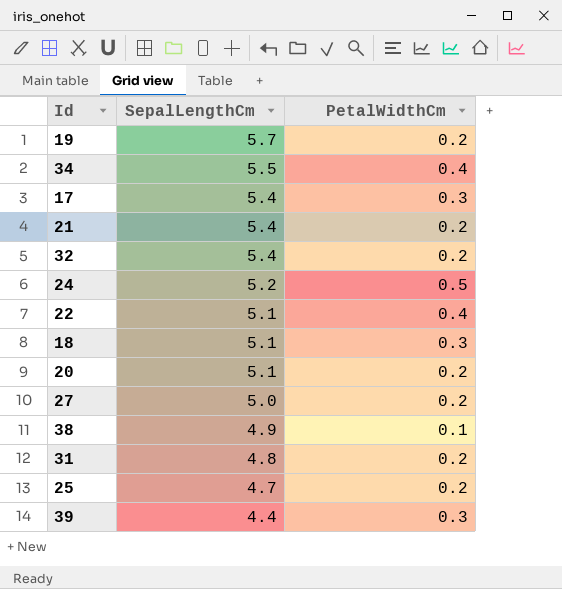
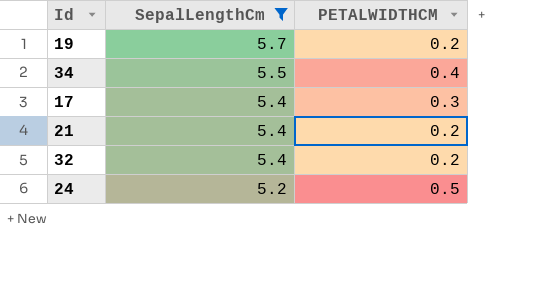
filter: none -> SepalLengthCm >= 5.2
column name: PetalWidthCm -> PETALWIDTHCM

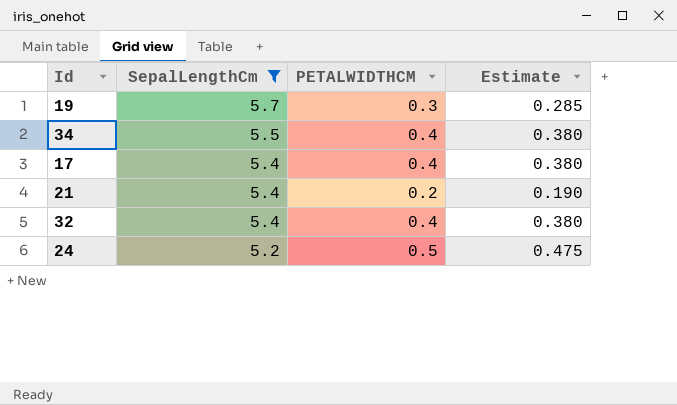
column Estimate | formula: none -> [PETALWIDTHCM] * 0.95
19 | PETALWIDTHCM: 0.2 -> 0.3
17 | PETALWIDTHCM: 0.3 -> 0.4
32 | PETALWIDTHCM: 0.2 -> 0.4

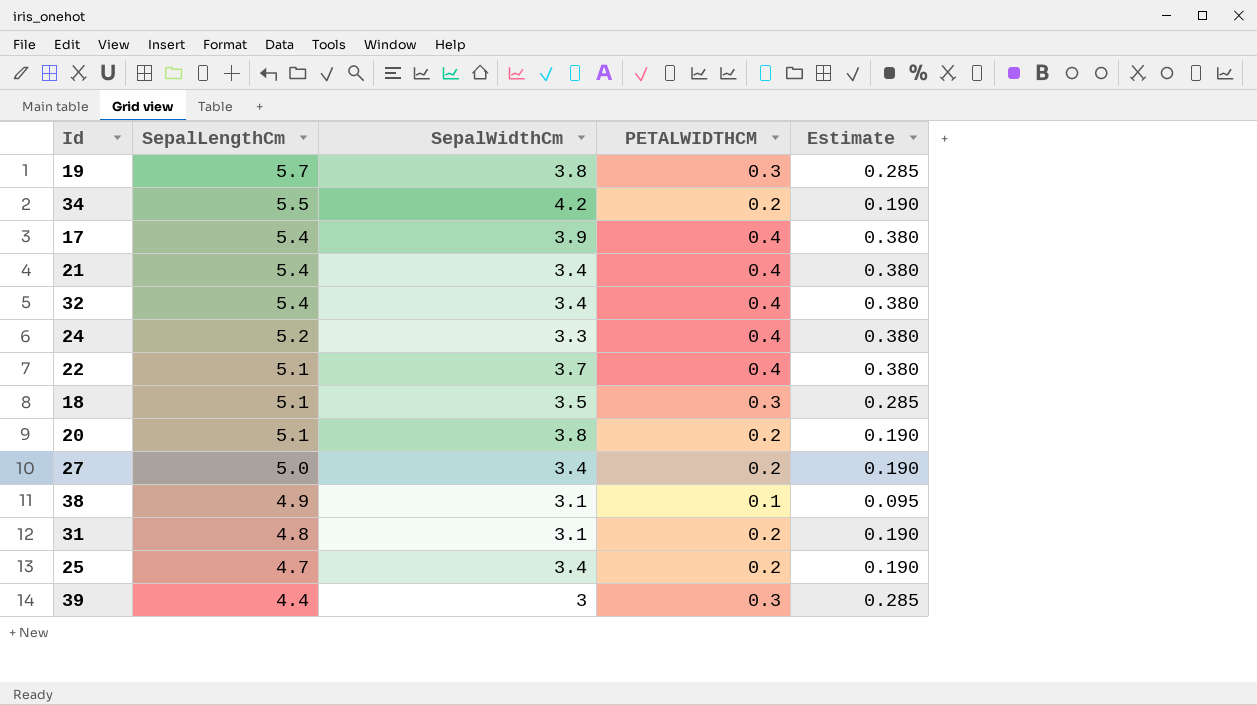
filter: SepalLengthCm >= 5.2 -> none
column SepalWidthCm | position: none -> 3
34 | PETALWIDTHCM: 0.4 -> 0.2
34 | Estimate: 0.380 -> 0.190
21 | PETALWIDTHCM: 0.2 -> 0.4
21 | Estimate: 0.190 -> 0.380
24 | PETALWIDTHCM: 0.5 -> 0.4
24 | Estimate: 0.475 -> 0.380

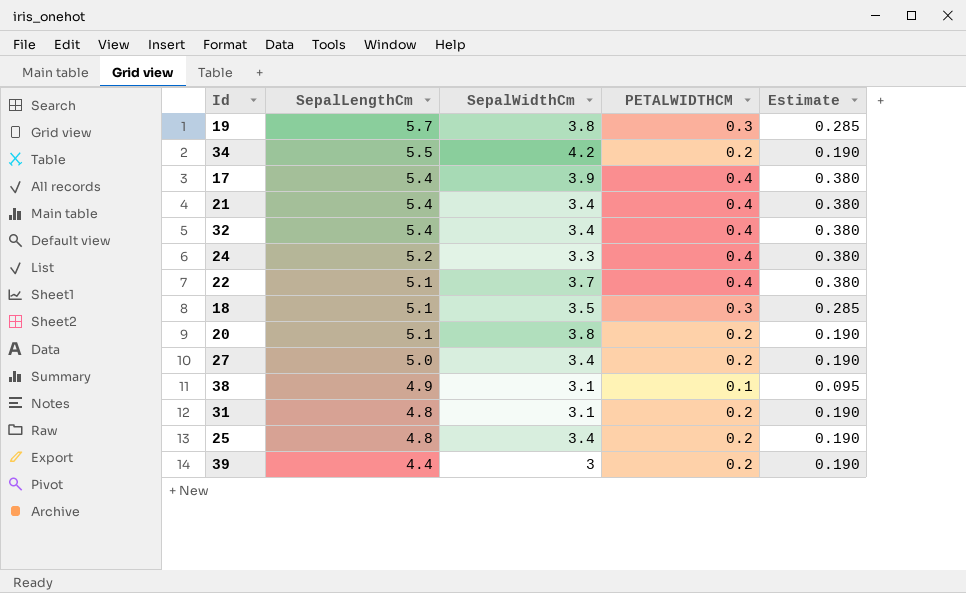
25 | SepalLengthCm: 4.7 -> 4.8
39 | PETALWIDTHCM: 0.3 -> 0.2
39 | Estimate: 0.285 -> 0.190

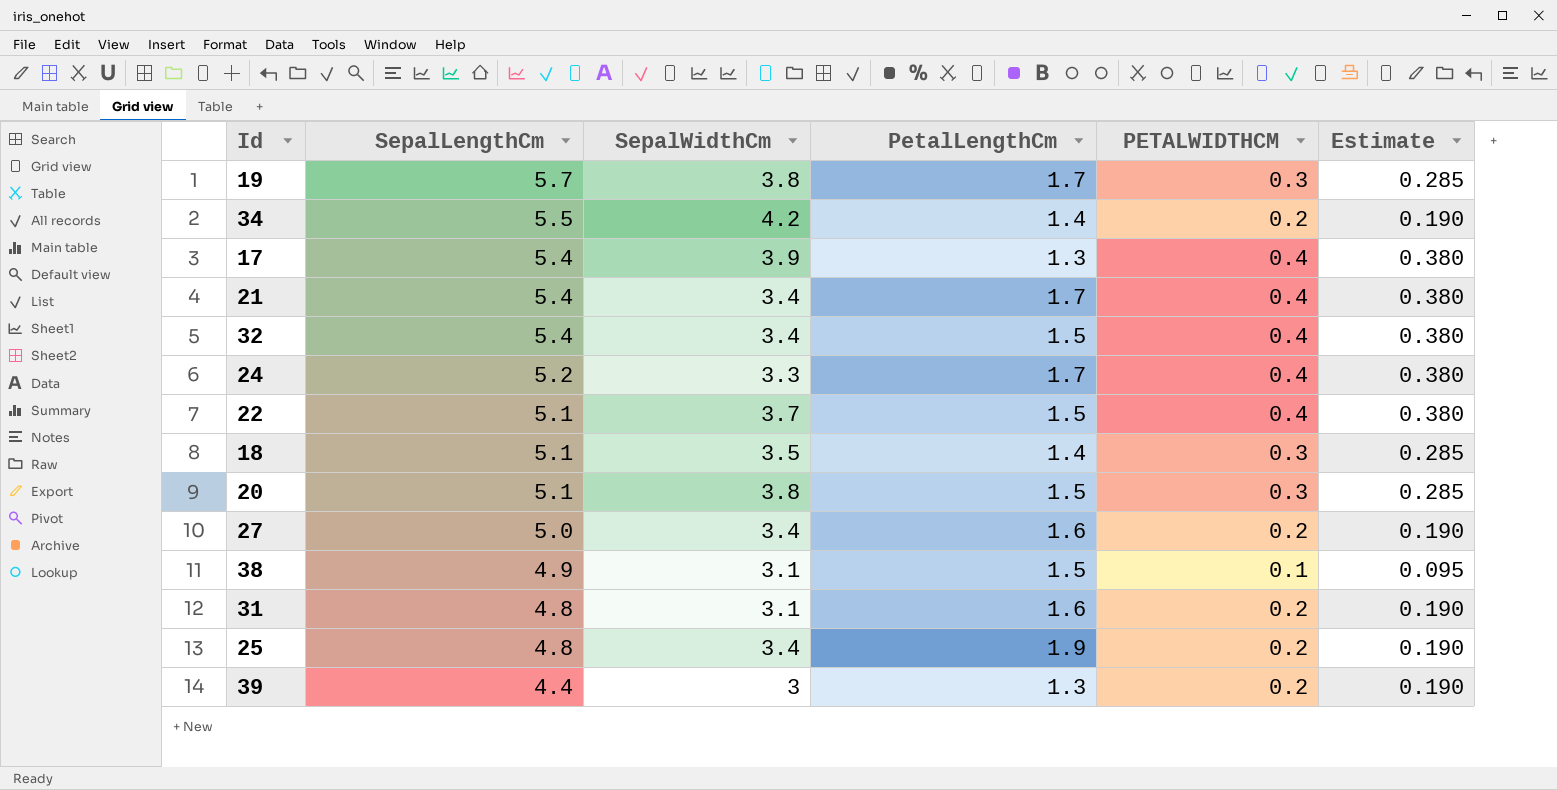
column PetalLengthCm | position: none -> 4
20 | PETALWIDTHCM: 0.2 -> 0.3
20 | Estimate: 0.190 -> 0.285

